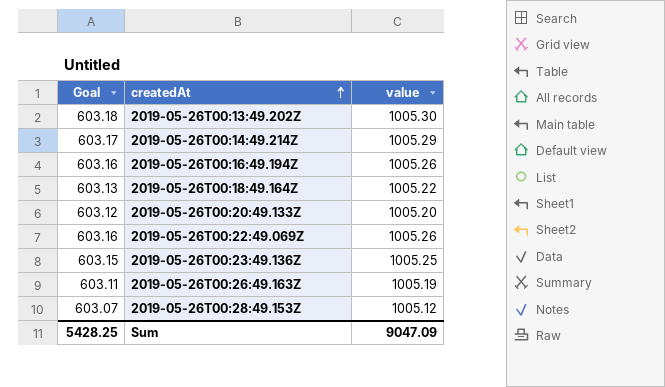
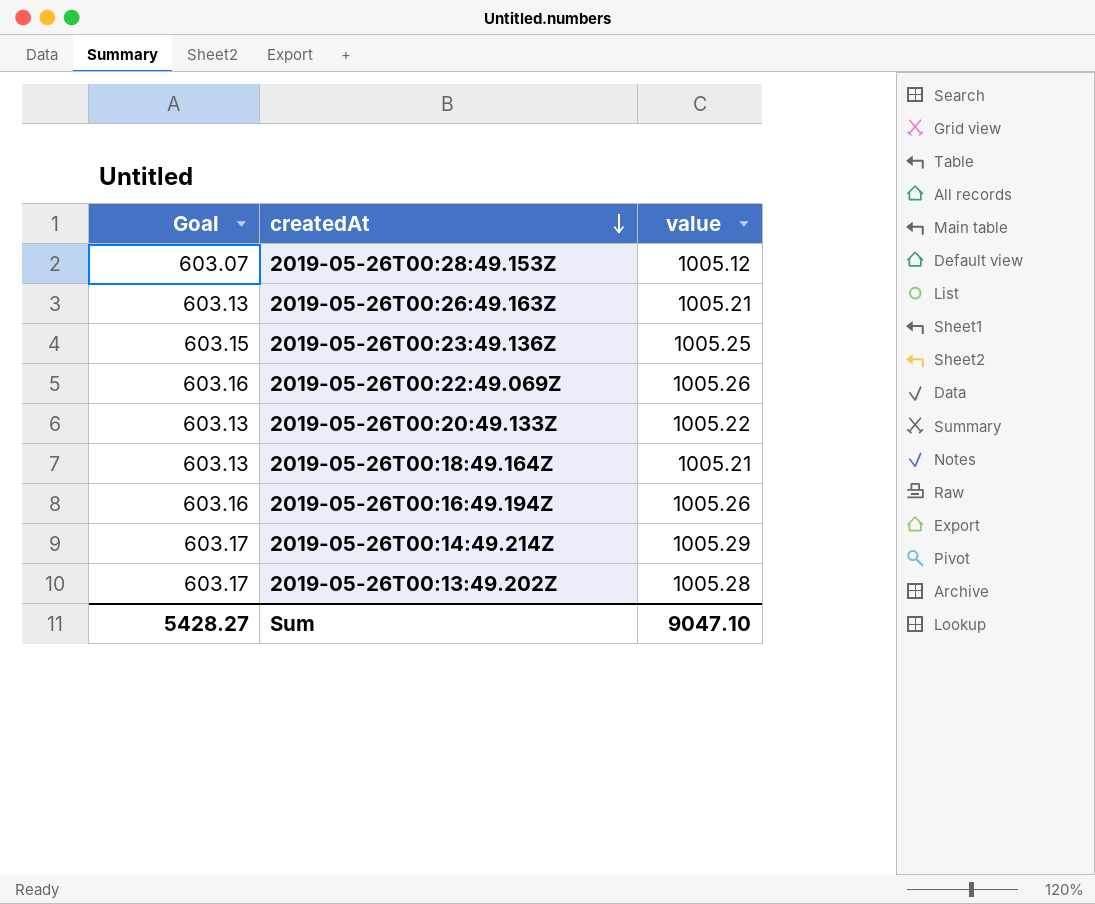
row order: createdAt ascending -> createdAt descending
2019-05-26T00:26:49.163Z | Goal: 603.11 -> 603.13
2019-05-26T00:26:49.163Z | value: 1005.19 -> 1005.21
2019-05-26T00:20:49.133Z | Goal: 603.12 -> 603.13
2019-05-26T00:20:49.133Z | value: 1005.20 -> 1005.22
2019-05-26T00:18:49.164Z | value: 1005.22 -> 1005.21
2019-05-26T00:13:49.202Z | Goal: 603.18 -> 603.17
2019-05-26T00:13:49.202Z | value: 1005.30 -> 1005.28
Sum | Goal: 5428.25 -> 5428.27
Sum | value: 9047.09 -> 9047.10

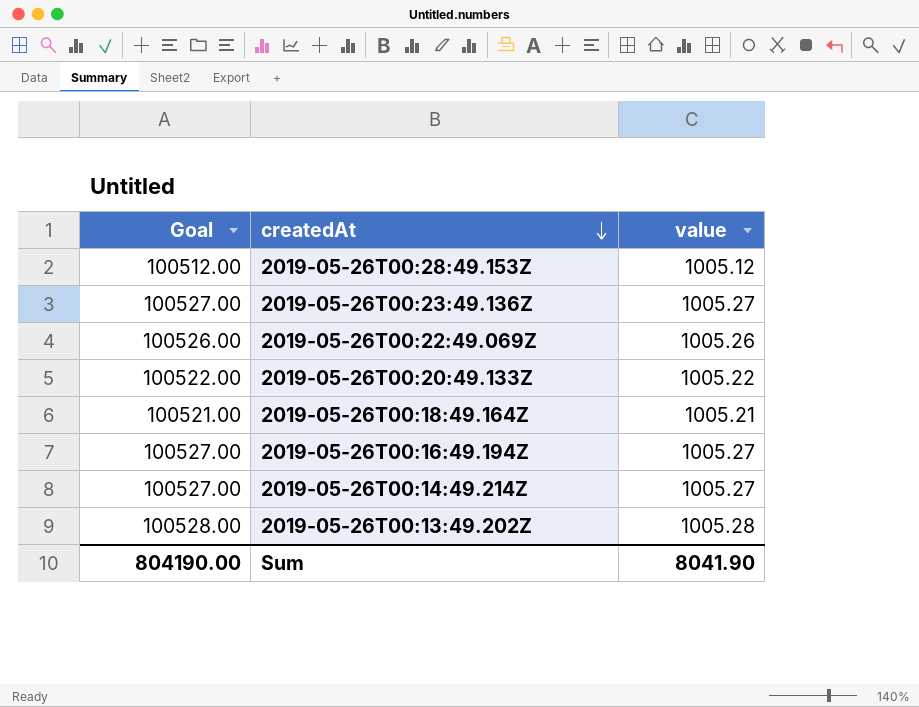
column Goal | formula: [value] * 0.6 -> [value] * 100
row 2019-05-26T00:26:49.163Z: 603.13 | 1005.21 -> none
2019-05-26T00:23:49.136Z | value: 1005.25 -> 1005.27
2019-05-26T00:16:49.194Z | value: 1005.26 -> 1005.27
2019-05-26T00:14:49.214Z | value: 1005.29 -> 1005.27
Sum | Goal: 5428.27 -> 804190.00
Sum | value: 9047.10 -> 8041.90

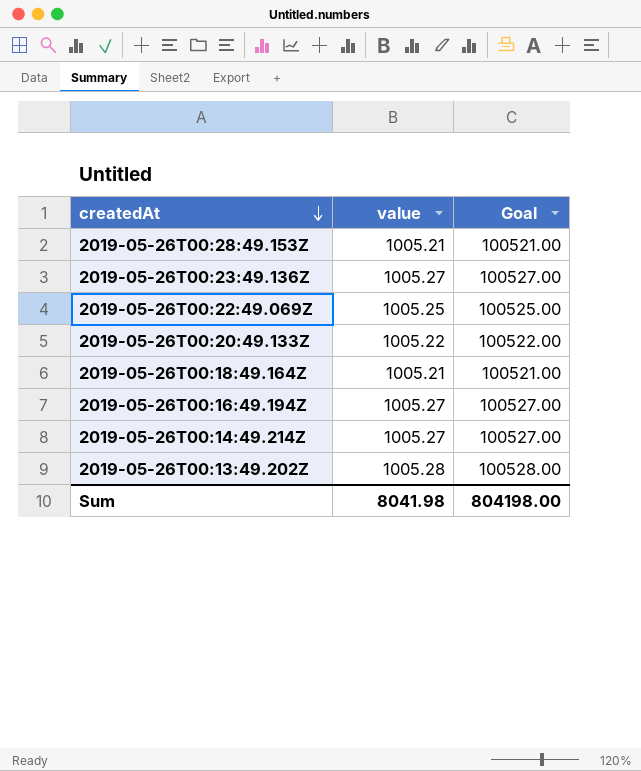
column Goal | position: 1 -> 3
2019-05-26T00:28:49.153Z | value: 1005.12 -> 1005.21
2019-05-26T00:28:49.153Z | Goal: 100512.00 -> 100521.00
2019-05-26T00:22:49.069Z | value: 1005.26 -> 1005.25
2019-05-26T00:22:49.069Z | Goal: 100526.00 -> 100525.00
Sum | value: 8041.90 -> 8041.98
Sum | Goal: 804190.00 -> 804198.00

